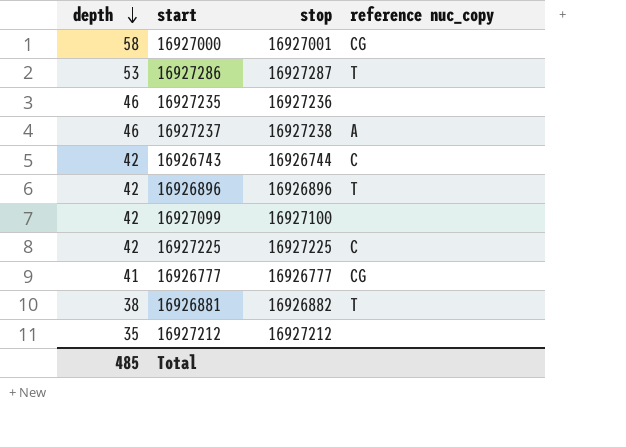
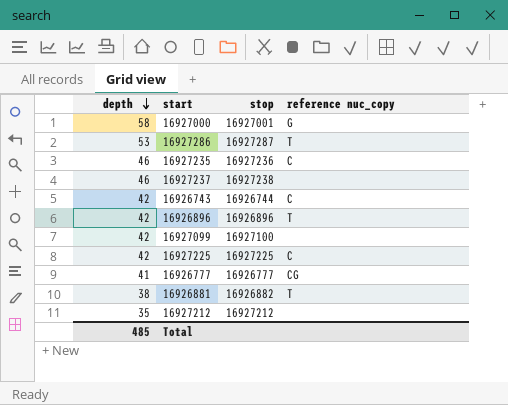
16927000 | reference nuc_copy: CG -> G
16927235 | reference nuc_copy: none -> C
16927237 | reference nuc_copy: A -> none

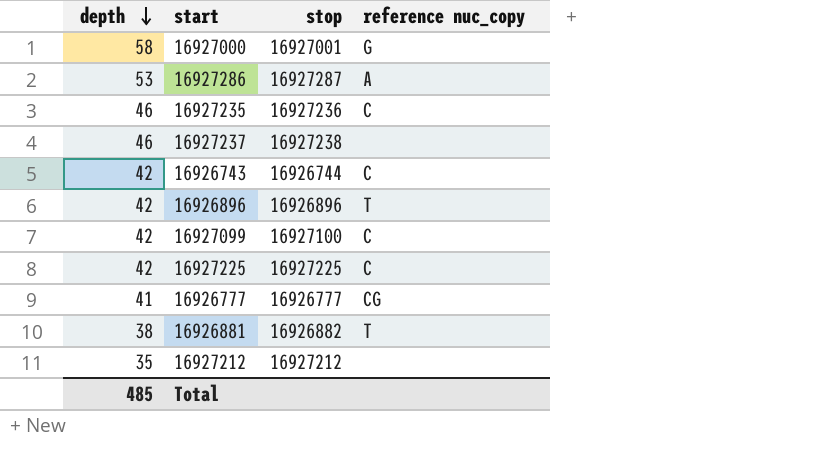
16927286 | reference nuc_copy: T -> A
16927099 | reference nuc_copy: none -> C

